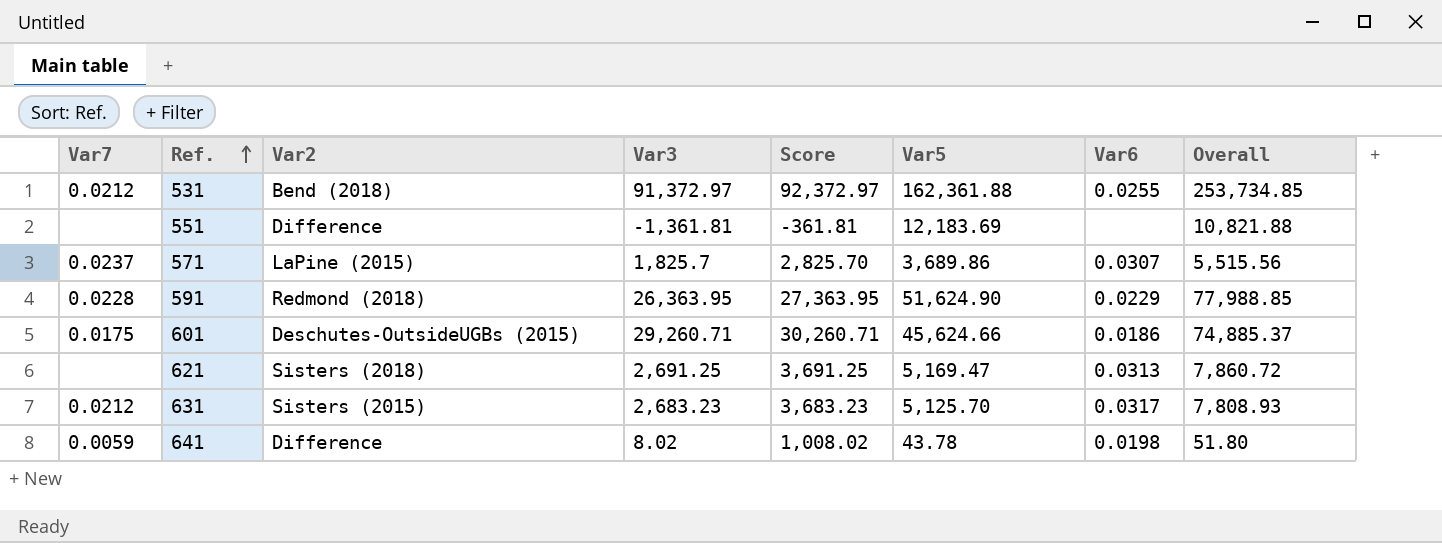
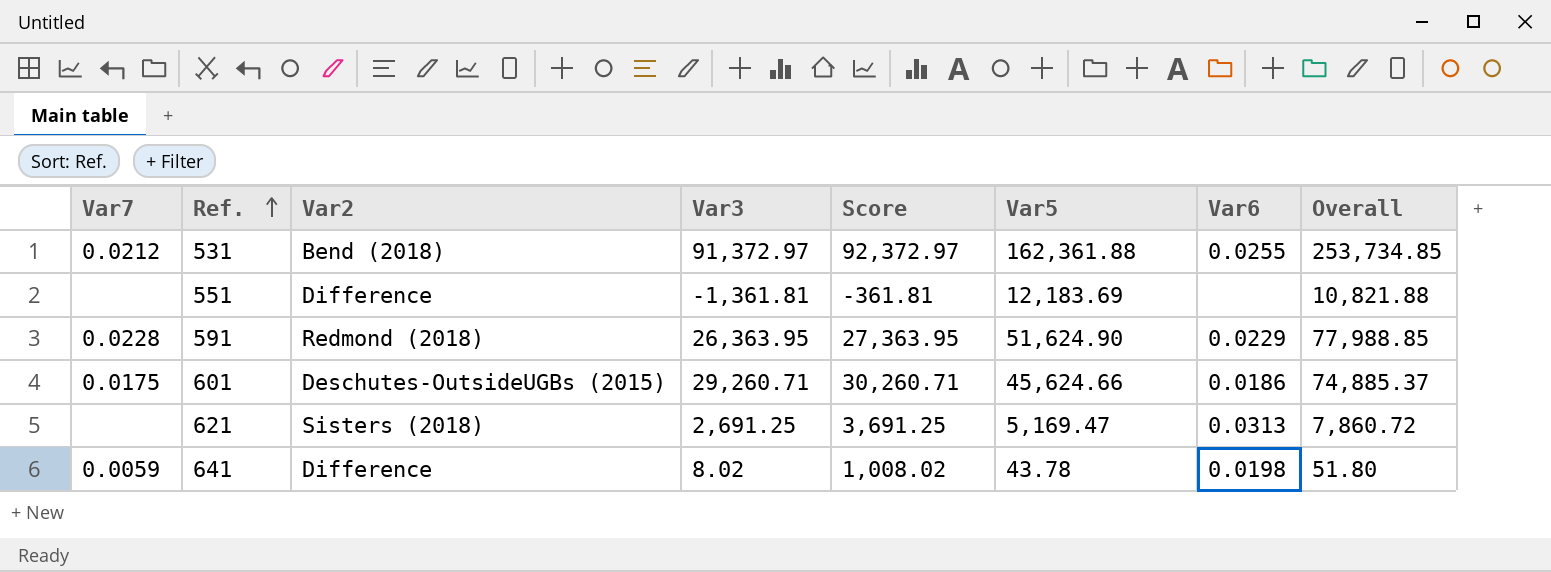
row 571: 0.0237 | LaPine (2015) | 1,825.7 | 2,825.70 | 3,689.86 | 0.0307 | 5,515.56 -> none
row 631: 0.0212 | Sisters (2015) | 2,683.23 | 3,683.23 | 5,125.70 | 0.0317 | 7,808.93 -> none

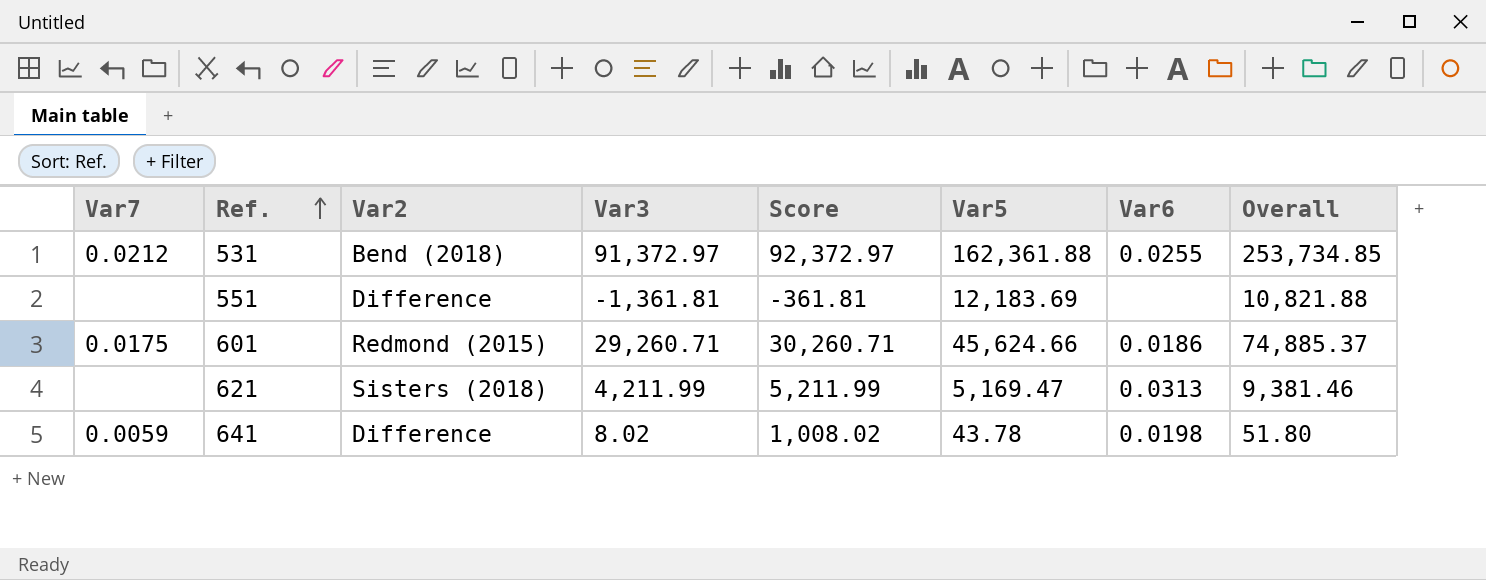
row 591: 0.0228 | Redmond (2018) | 26,363.95 | 27,363.95 | 51,624.90 | 0.0229 | 77,988.85 -> none
601 | Var2: Deschutes-OutsideUGBs (2015) -> Redmond (2015)
621 | Var3: 2,691.25 -> 4,211.99
621 | Score: 3,691.25 -> 5,211.99
621 | Overall: 7,860.72 -> 9,381.46

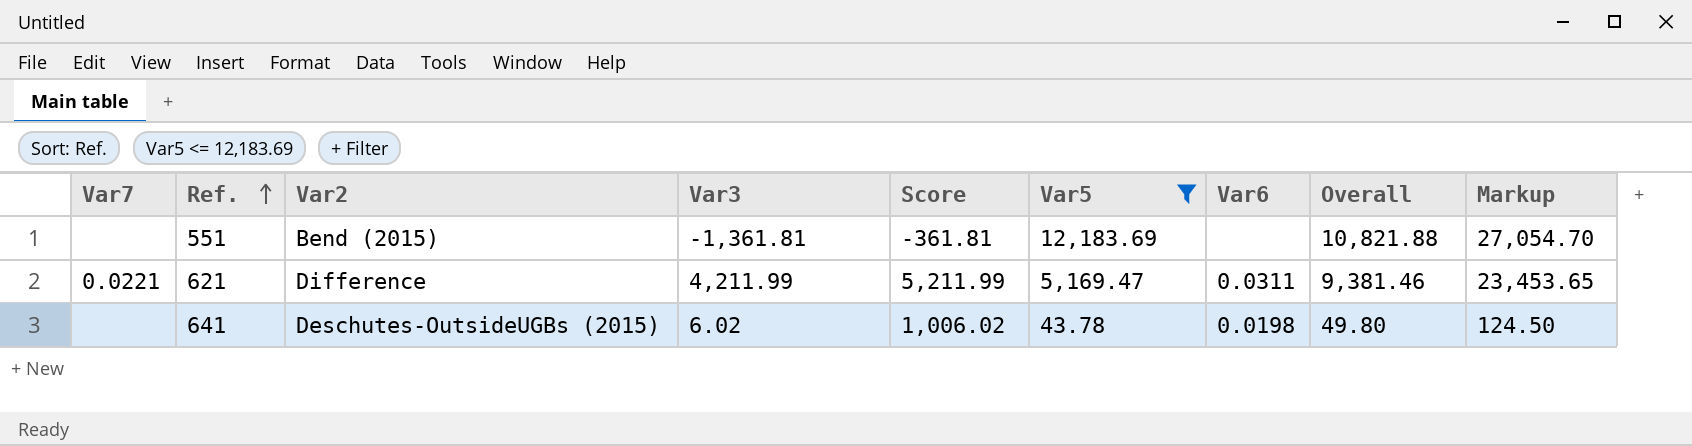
filter: none -> Var5 <= 12,183.69
column Markup | formula: none -> [Overall] * 2.5
551 | Var2: Difference -> Bend (2015)
621 | Var7: none -> 0.0221
621 | Var2: Sisters (2018) -> Difference
621 | Var6: 0.0313 -> 0.0311
641 | Var7: 0.0059 -> none
641 | Var2: Difference -> Deschutes-OutsideUGBs (2015)
641 | Var3: 8.02 -> 6.02
641 | Score: 1,008.02 -> 1,006.02
641 | Overall: 51.80 -> 49.80

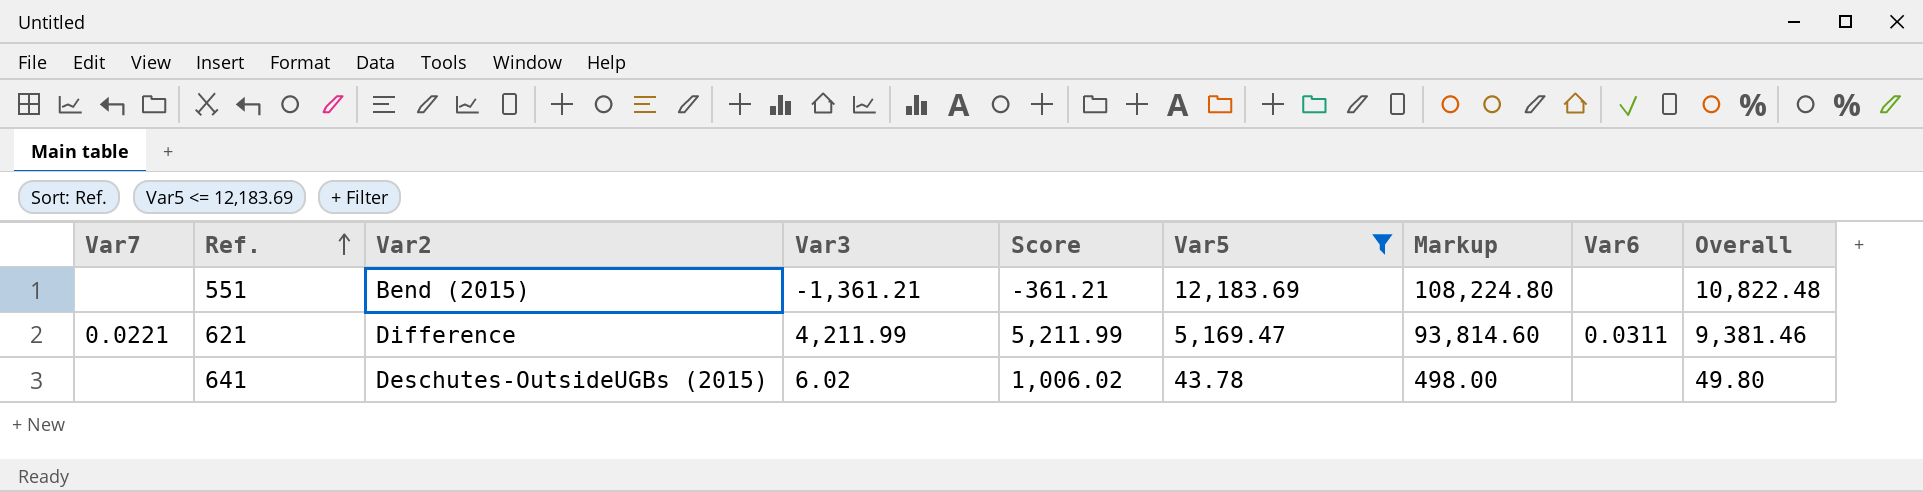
column Markup | formula: [Overall] * 2.5 -> [Overall] * 10
column Markup | position: 9 -> 7
551 | Var3: -1,361.81 -> -1,361.21
551 | Score: -361.81 -> -361.21
551 | Overall: 10,821.88 -> 10,822.48
641 | Var6: 0.0198 -> none

